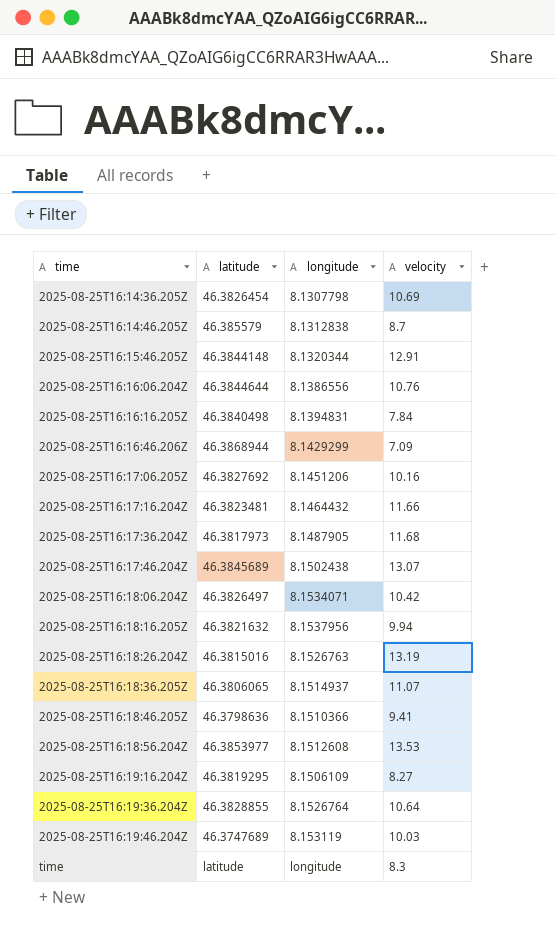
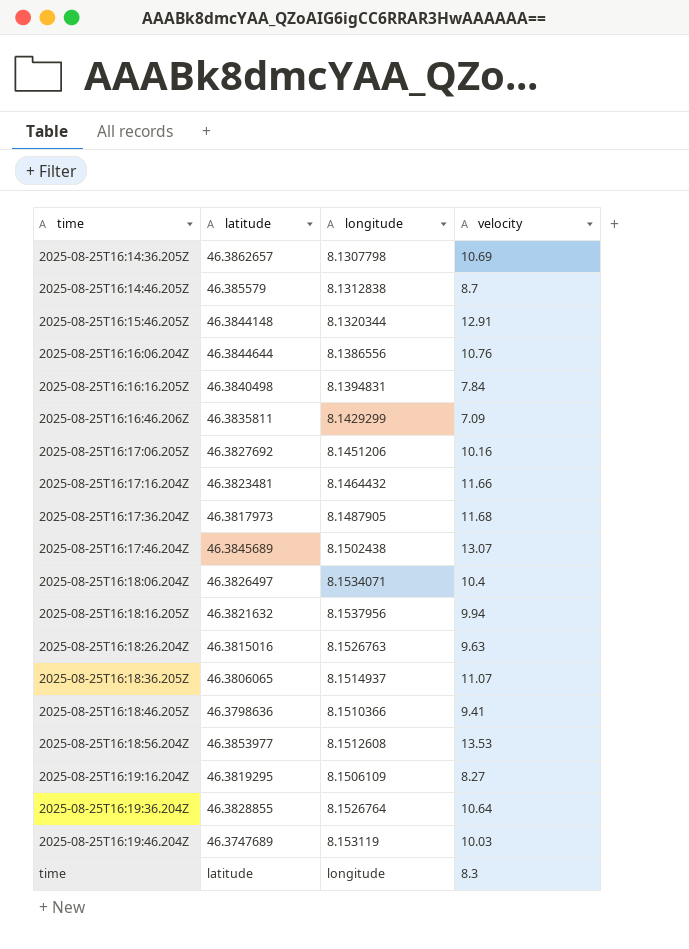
2025-08-25T16:14:36.205Z | latitude: 46.3826454 -> 46.3862657
2025-08-25T16:16:46.206Z | latitude: 46.3868944 -> 46.3835811
2025-08-25T16:18:06.204Z | velocity: 10.42 -> 10.4
2025-08-25T16:18:26.204Z | velocity: 13.19 -> 9.63

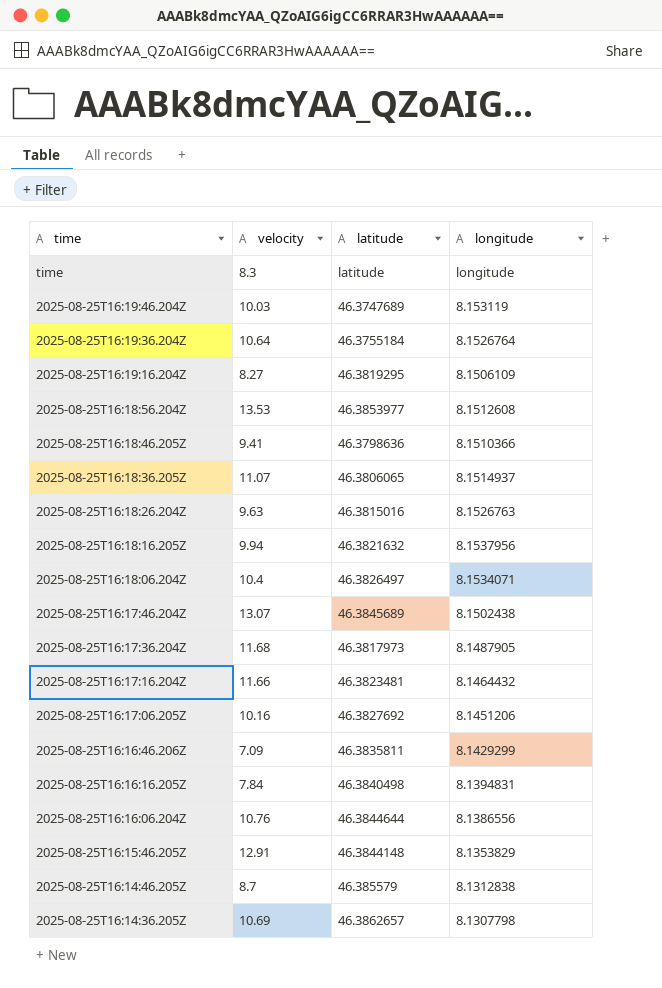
row order: time ascending -> time descending
column velocity | position: 4 -> 2
2025-08-25T16:19:36.204Z | latitude: 46.3828855 -> 46.3755184
2025-08-25T16:15:46.205Z | longitude: 8.1320344 -> 8.1353829

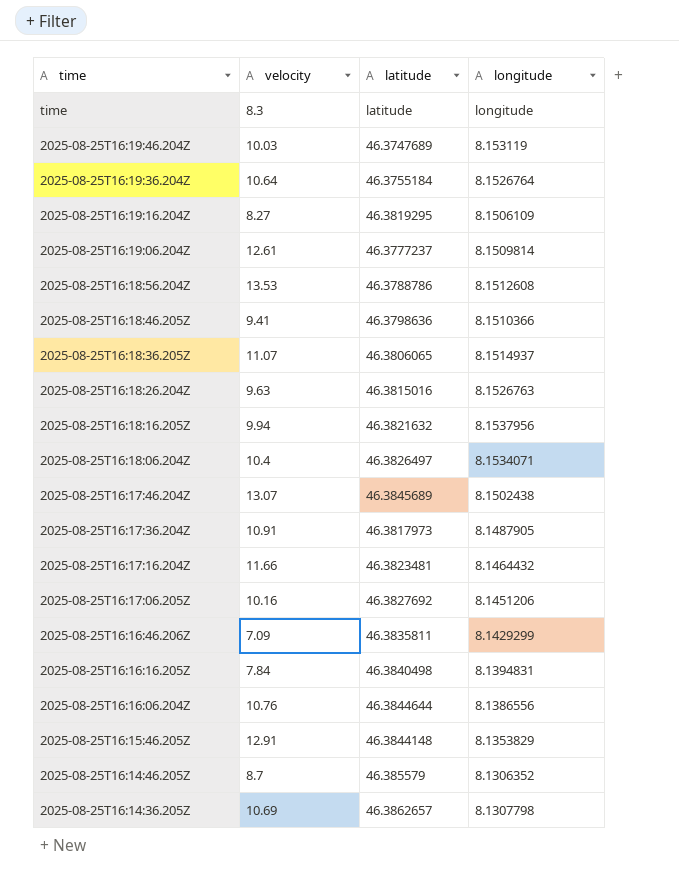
row 2025-08-25T16:19:06.204Z: none -> 12.61 | 46.3777237 | 8.1509814
2025-08-25T16:18:56.204Z | latitude: 46.3853977 -> 46.3788786
2025-08-25T16:17:36.204Z | velocity: 11.68 -> 10.91
2025-08-25T16:14:46.205Z | longitude: 8.1312838 -> 8.1306352

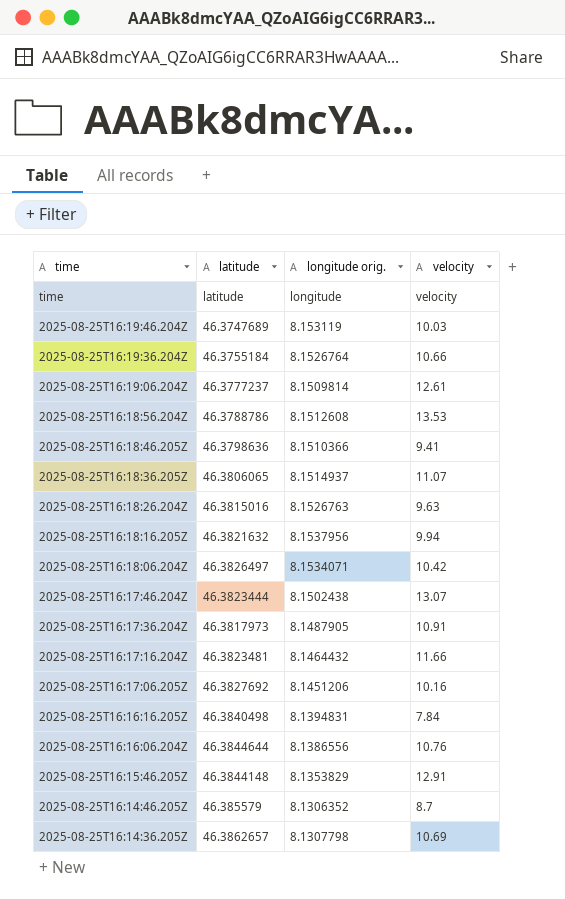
column name: longitude -> longitude orig.
column velocity | position: 2 -> 4
row 2025-08-25T16:19:16.204Z: 8.27 | 46.3819295 | 8.1506109 -> none
row 2025-08-25T16:16:46.206Z: 7.09 | 46.3835811 | 8.1429299 -> none
time | velocity: 8.3 -> velocity
2025-08-25T16:19:36.204Z | velocity: 10.64 -> 10.66
2025-08-25T16:18:06.204Z | velocity: 10.4 -> 10.42
2025-08-25T16:17:46.204Z | latitude: 46.3845689 -> 46.3823444

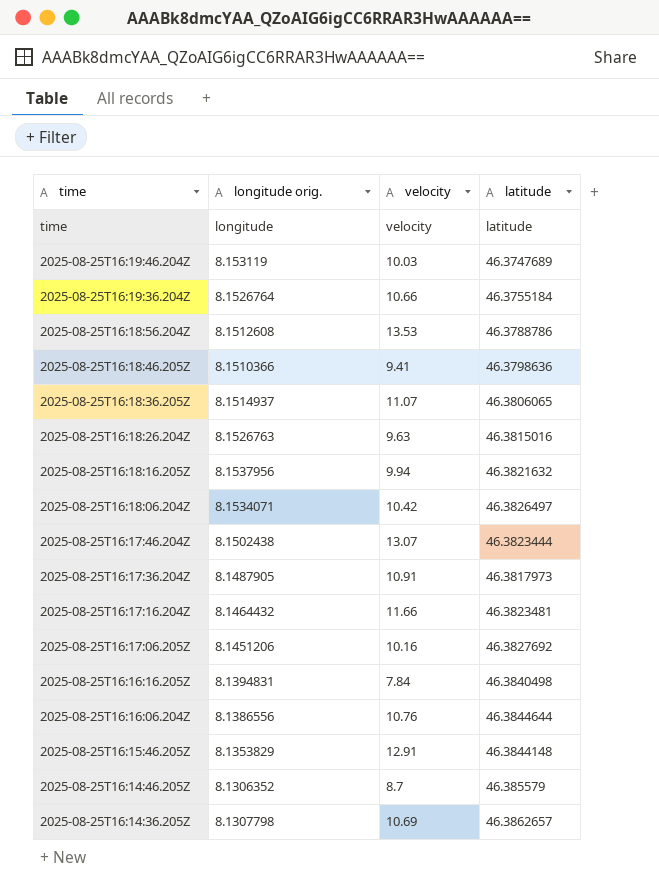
column latitude | position: 2 -> 4
row 2025-08-25T16:19:06.204Z: 46.3777237 | 8.1509814 | 12.61 -> none

